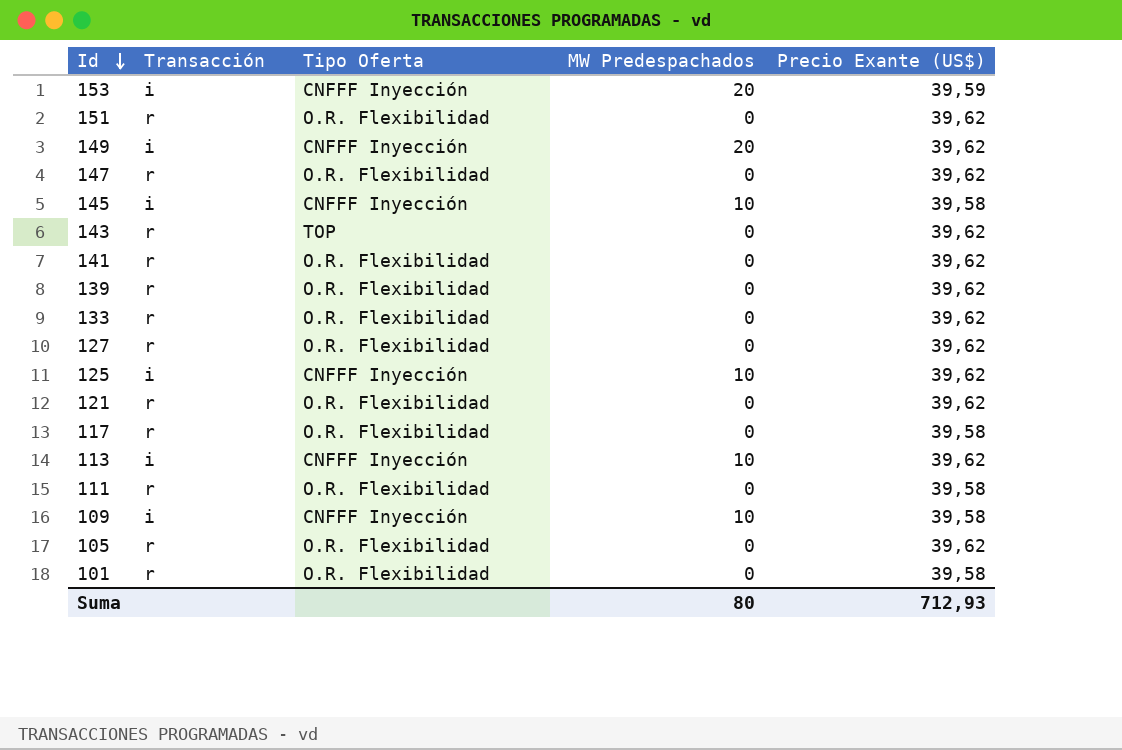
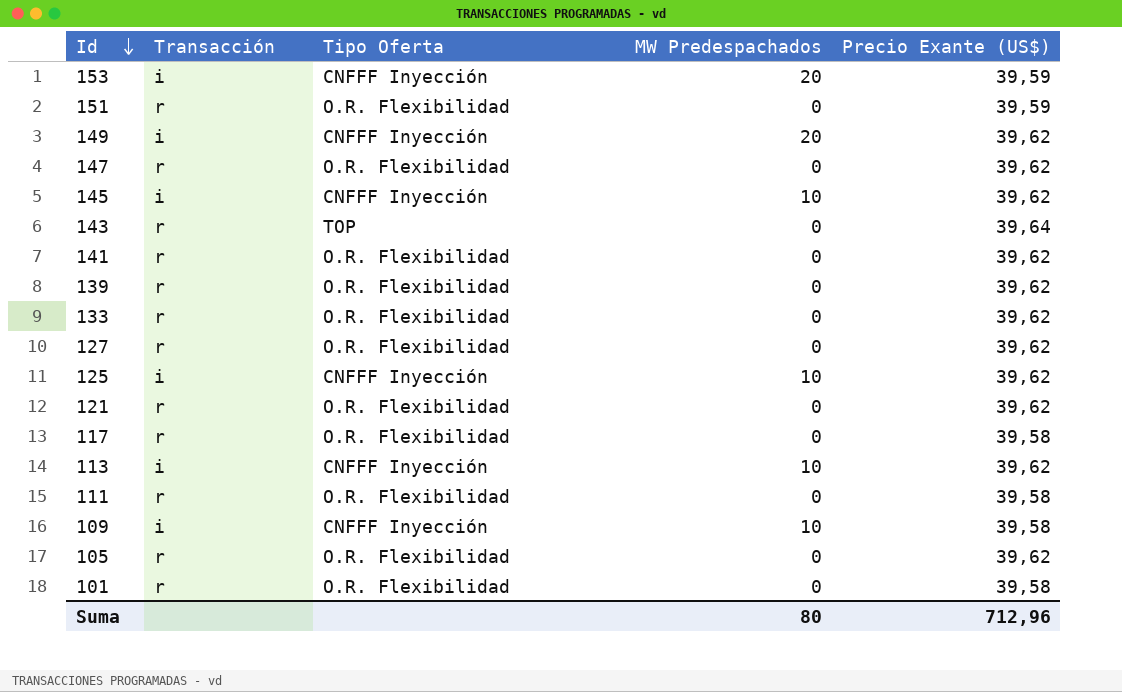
151 | Precio Exante (US$): 39,62 -> 39,59
145 | Precio Exante (US$): 39,58 -> 39,62
143 | Precio Exante (US$): 39,62 -> 39,64
Suma | Precio Exante (US$): 712,93 -> 712,96

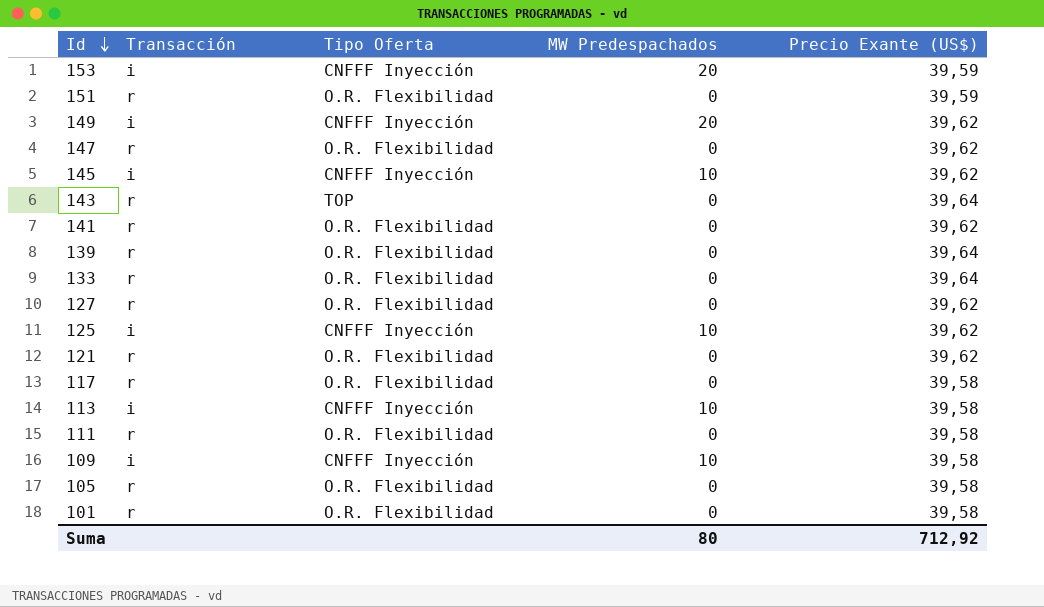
139 | Precio Exante (US$): 39,62 -> 39,64
133 | Precio Exante (US$): 39,62 -> 39,64
113 | Precio Exante (US$): 39,62 -> 39,58
105 | Precio Exante (US$): 39,62 -> 39,58
Suma | Precio Exante (US$): 712,96 -> 712,92

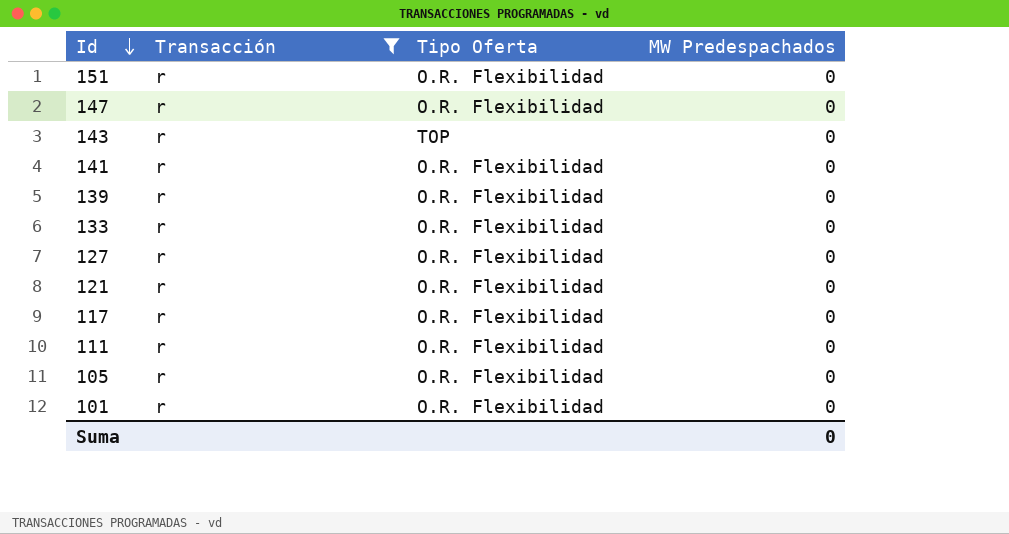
filter: none -> Transacción = r
column Precio Exante (US$) | position: 5 -> none
Suma | MW Predespachados: 80 -> 0

